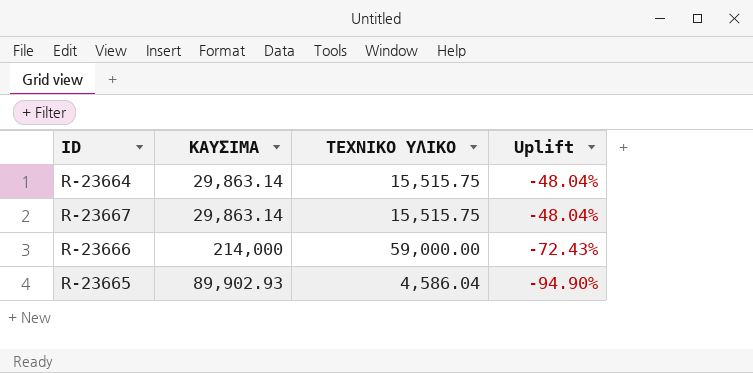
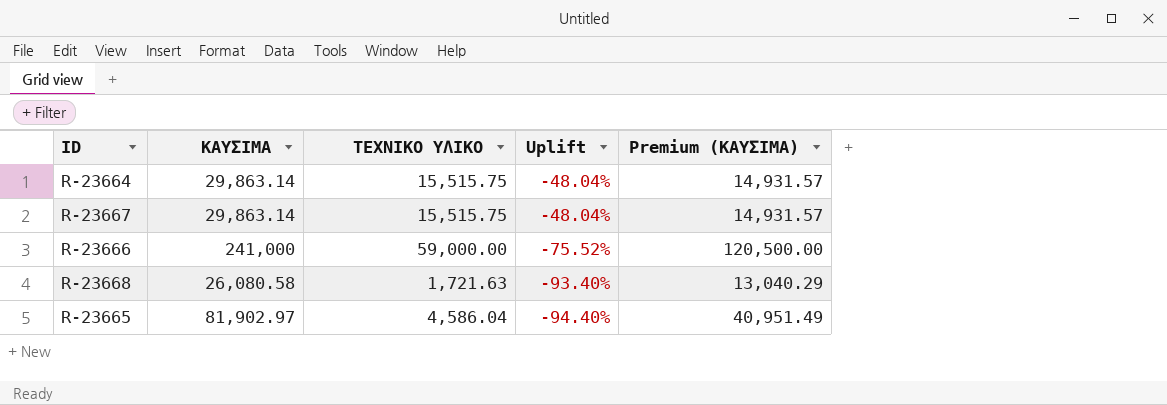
column Premium (ΚΑΥΣΙΜΑ) | formula: none -> [ΚΑΥΣΙΜΑ] * 0.5
R-23666 | ΚΑΥΣΙΜΑ: 214,000 -> 241,000
R-23666 | Uplift: -72.43% -> -75.52%
row R-23668: none -> 26,080.58 | 1,721.63 | -93.40% | 13,040.29
R-23665 | ΚΑΥΣΙΜΑ: 89,902.93 -> 81,902.97
R-23665 | Uplift: -94.90% -> -94.40%

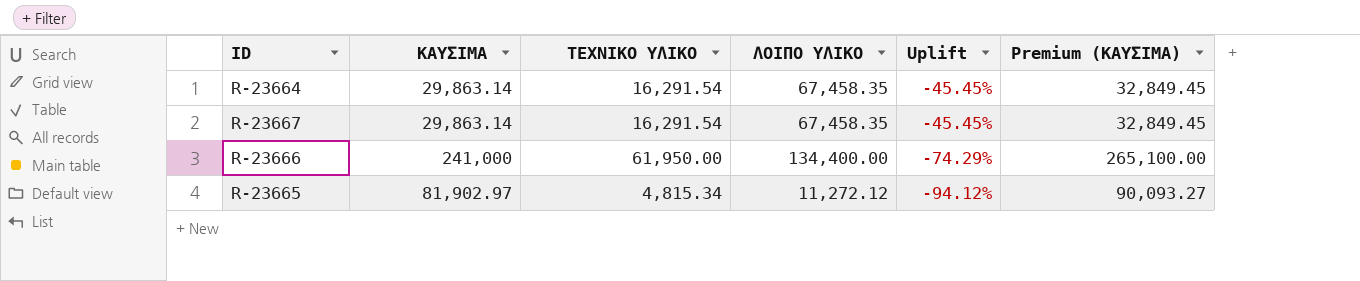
column ΛΟΙΠΟ ΥΛΙΚΟ | position: none -> 4
column Premium (ΚΑΥΣΙΜΑ) | formula: [ΚΑΥΣΙΜΑ] * 0.5 -> [ΚΑΥΣΙΜΑ] * 1.1
row R-23668: 26,080.58 | 1,721.63 | -93.40% | 13,040.29 -> none
R-23664 | ΤΕΧΝΙΚΟ ΥΛΙΚΟ: 15,515.75 -> 16,291.54
R-23664 | Uplift: -48.04% -> -45.45%
R-23667 | ΤΕΧΝΙΚΟ ΥΛΙΚΟ: 15,515.75 -> 16,291.54
R-23667 | Uplift: -48.04% -> -45.45%
R-23666 | ΤΕΧΝΙΚΟ ΥΛΙΚΟ: 59,000.00 -> 61,950.00
R-23666 | Uplift: -75.52% -> -74.29%
R-23665 | ΤΕΧΝΙΚΟ ΥΛΙΚΟ: 4,586.04 -> 4,815.34
R-23665 | Uplift: -94.40% -> -94.12%

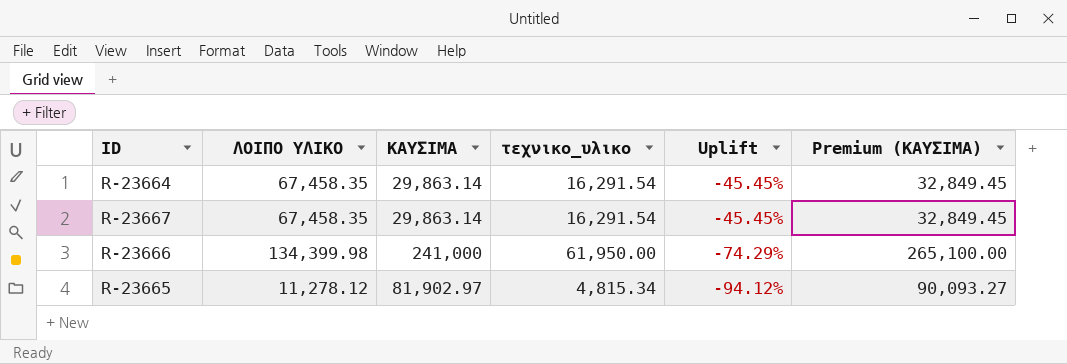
column ΛΟΙΠΟ ΥΛΙΚΟ | position: 4 -> 2
column name: ΤΕΧΝΙΚΟ ΥΛΙΚΟ -> τεχνικο_υλικο
R-23666 | ΛΟΙΠΟ ΥΛΙΚΟ: 134,400.00 -> 134,399.98
R-23665 | ΛΟΙΠΟ ΥΛΙΚΟ: 11,272.12 -> 11,278.12

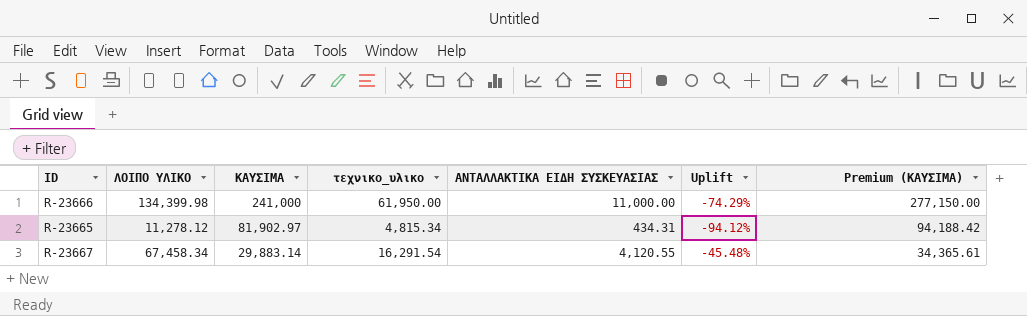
row order: Uplift descending -> ΚΑΥΣΙΜΑ descending
column ΑΝΤΑΛΛΑΚΤΙΚΑ ΕΙΔΗ ΣΥΣΚΕΥΑΣΙΑΣ | position: none -> 5
column Premium (ΚΑΥΣΙΜΑ) | formula: [ΚΑΥΣΙΜΑ] * 1.1 -> [ΚΑΥΣΙΜΑ] * 1.15
row R-23664: 67,458.35 | 29,863.14 | 16,291.54 | -45.45% | 32,849.45 -> none
R-23667 | ΛΟΙΠΟ ΥΛΙΚΟ: 67,458.35 -> 67,458.34
R-23667 | ΚΑΥΣΙΜΑ: 29,863.14 -> 29,883.14
R-23667 | Uplift: -45.45% -> -45.48%

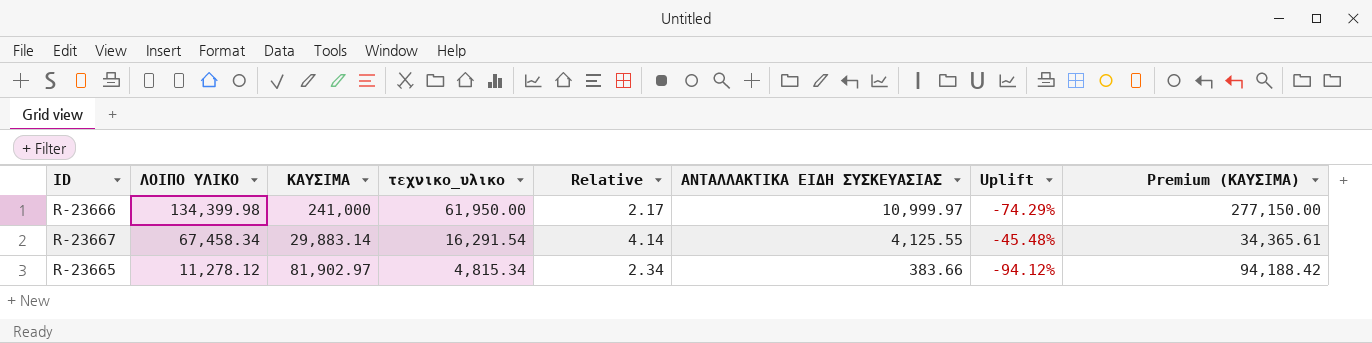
row order: ΚΑΥΣΙΜΑ descending -> ΛΟΙΠΟ ΥΛΙΚΟ descending
column Relative | formula: none -> [ΛΟΙΠΟ ΥΛΙΚΟ] / [τεχνικο_υλικο]
R-23666 | ΑΝΤΑΛΛΑΚΤΙΚΑ ΕΙΔΗ ΣΥΣΚΕΥΑΣΙΑΣ: 11,000.00 -> 10,999.97
R-23667 | ΑΝΤΑΛΛΑΚΤΙΚΑ ΕΙΔΗ ΣΥΣΚΕΥΑΣΙΑΣ: 4,120.55 -> 4,125.55
R-23665 | ΑΝΤΑΛΛΑΚΤΙΚΑ ΕΙΔΗ ΣΥΣΚΕΥΑΣΙΑΣ: 434.31 -> 383.66

